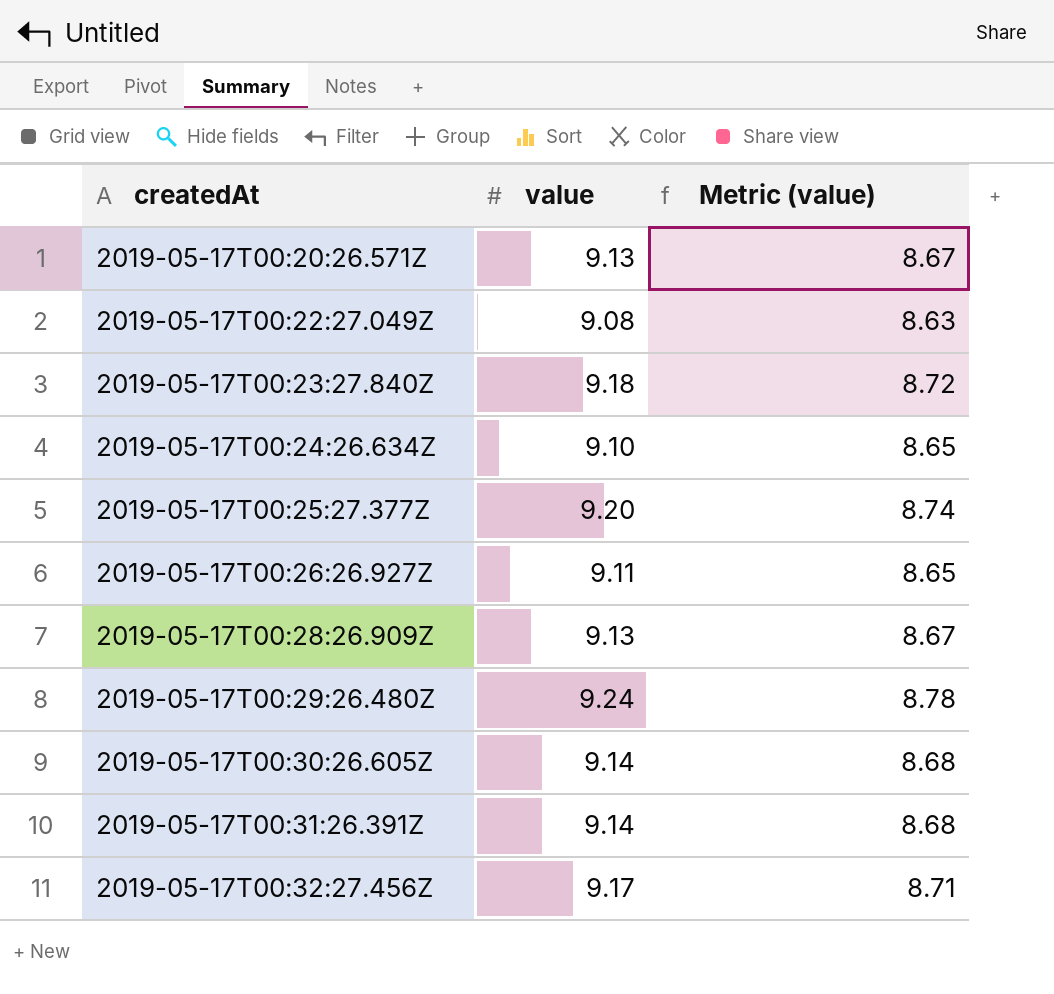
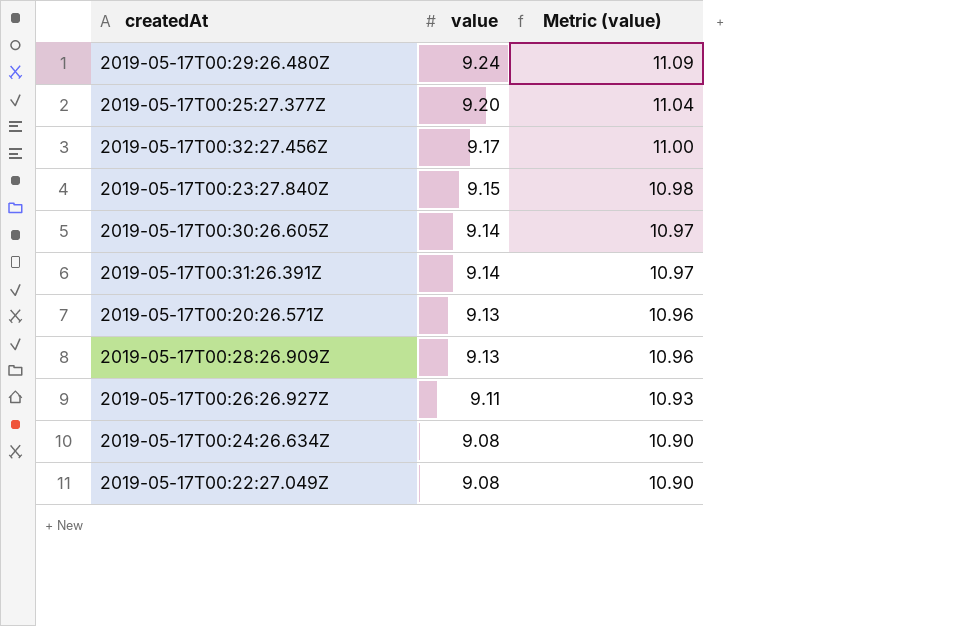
row order: createdAt ascending -> value descending
column Metric (value) | formula: [value] * 0.95 -> [value] * 1.2
2019-05-17T00:23:27.840Z | value: 9.18 -> 9.15
2019-05-17T00:24:26.634Z | value: 9.10 -> 9.08

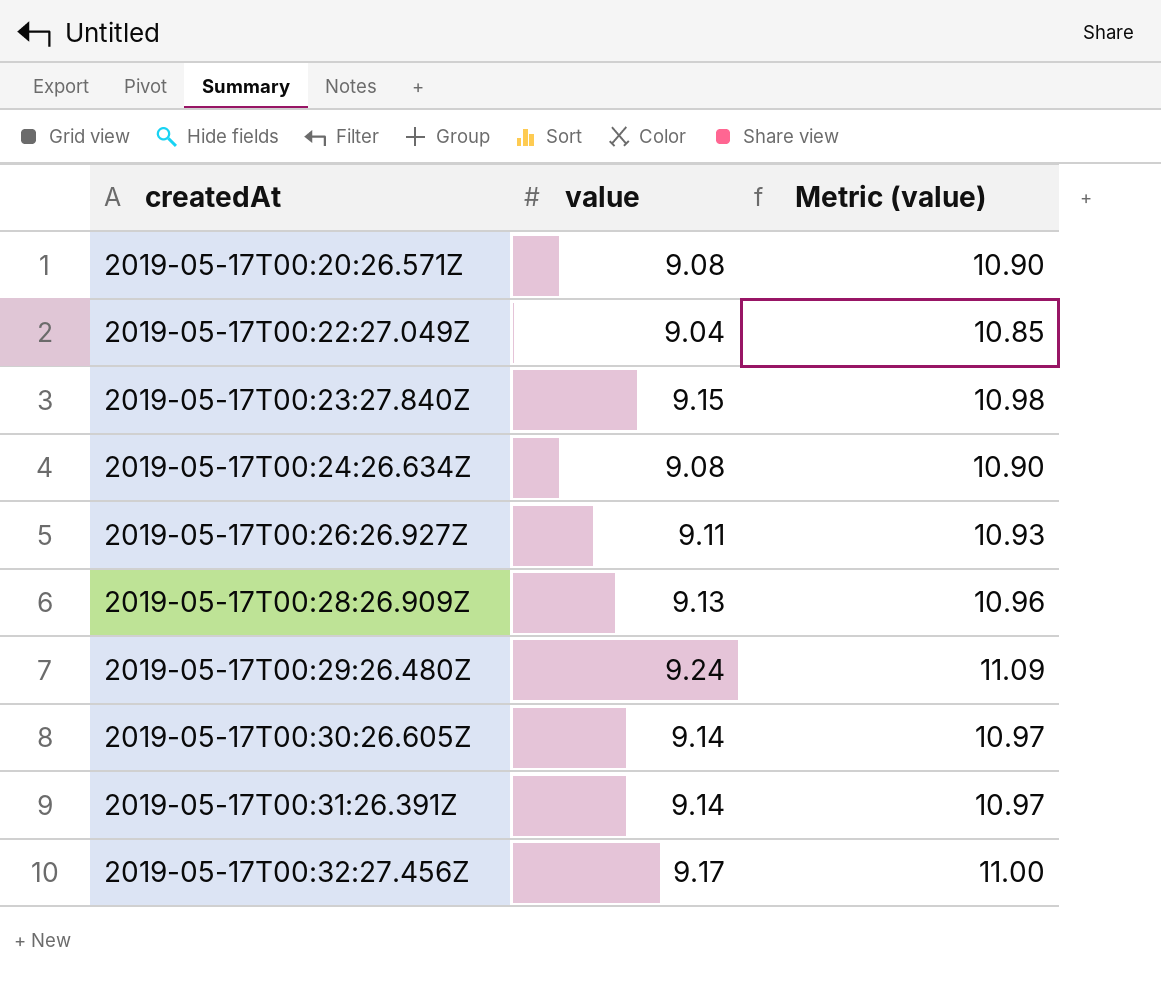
row order: value descending -> createdAt ascending
row 2019-05-17T00:25:27.377Z: 9.20 | 11.04 -> none
2019-05-17T00:20:26.571Z | value: 9.13 -> 9.08
2019-05-17T00:20:26.571Z | Metric (value): 10.96 -> 10.90
2019-05-17T00:22:27.049Z | value: 9.08 -> 9.04
2019-05-17T00:22:27.049Z | Metric (value): 10.90 -> 10.85

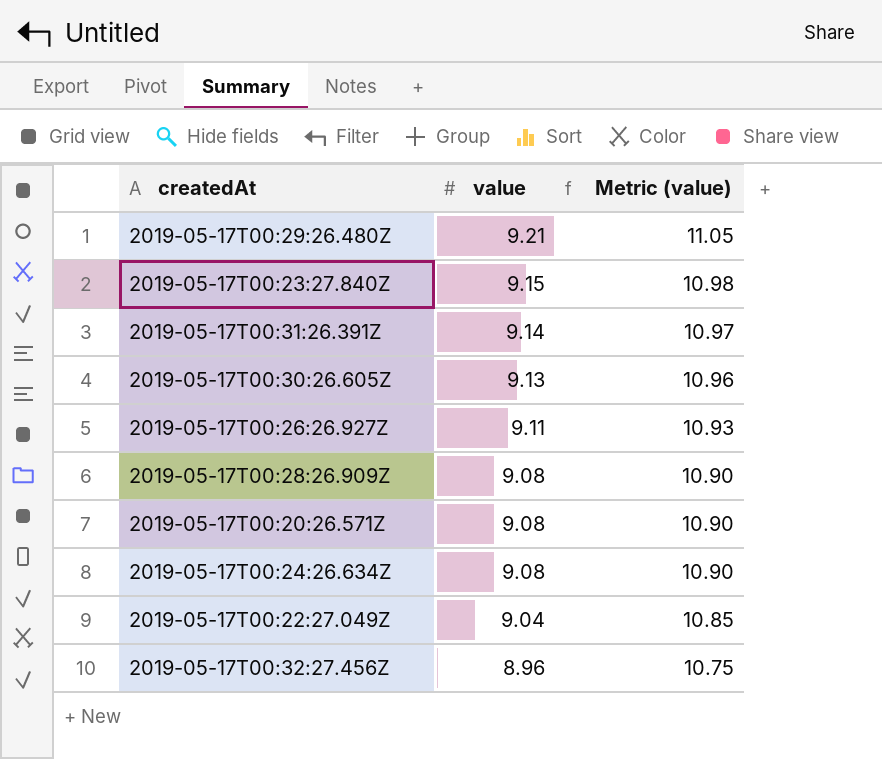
row order: createdAt ascending -> value descending
2019-05-17T00:29:26.480Z | value: 9.24 -> 9.21
2019-05-17T00:29:26.480Z | Metric (value): 11.09 -> 11.05
2019-05-17T00:30:26.605Z | value: 9.14 -> 9.13
2019-05-17T00:30:26.605Z | Metric (value): 10.97 -> 10.96
2019-05-17T00:28:26.909Z | value: 9.13 -> 9.08
2019-05-17T00:28:26.909Z | Metric (value): 10.96 -> 10.90
2019-05-17T00:32:27.456Z | value: 9.17 -> 8.96
2019-05-17T00:32:27.456Z | Metric (value): 11.00 -> 10.75

